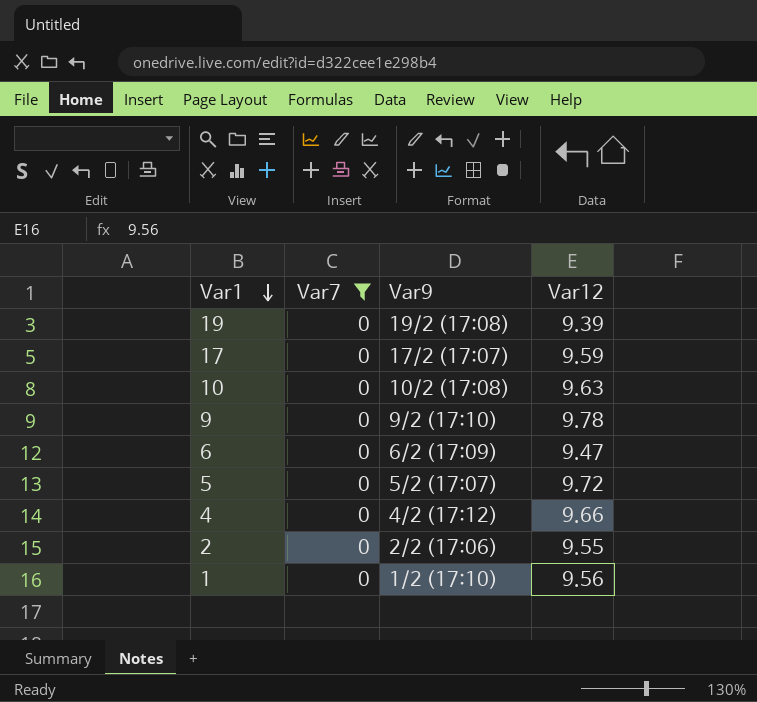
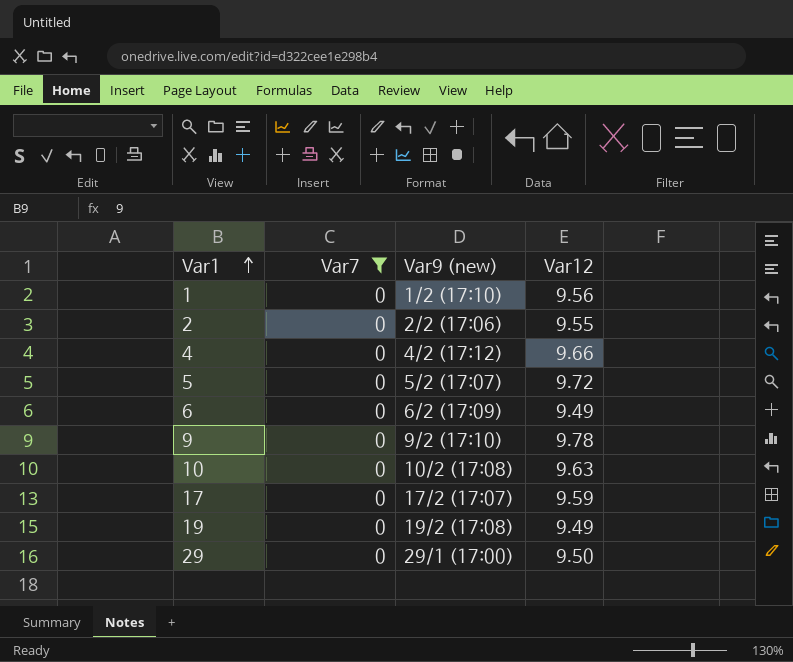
row order: Var1 descending -> Var1 ascending
column name: Var9 -> Var9 (new)
6 | Var12: 9.47 -> 9.49
19 | Var12: 9.39 -> 9.49
row 29: none -> 0 | 29/1 (17:00) | 9.50

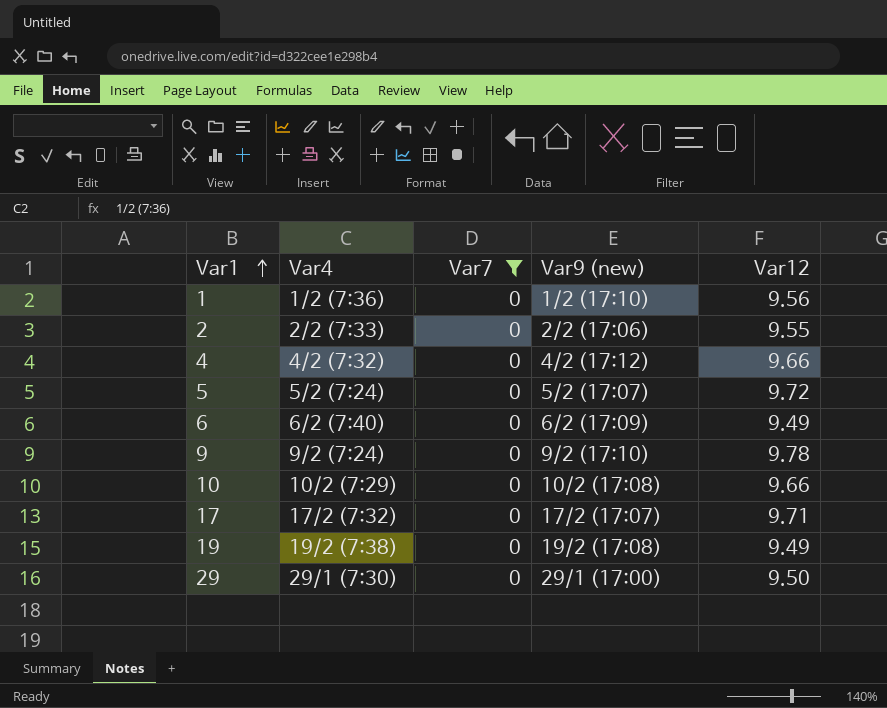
column Var4 | position: none -> 2
10 | Var12: 9.63 -> 9.66
17 | Var12: 9.59 -> 9.71

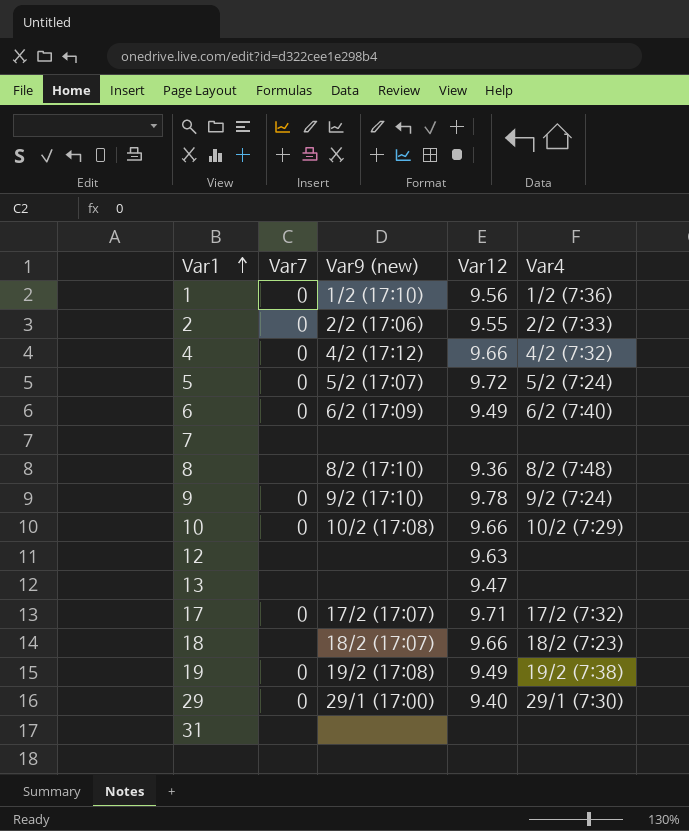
filter: Var7 = 0 -> none
column Var4 | position: 2 -> 5
29 | Var12: 9.50 -> 9.40

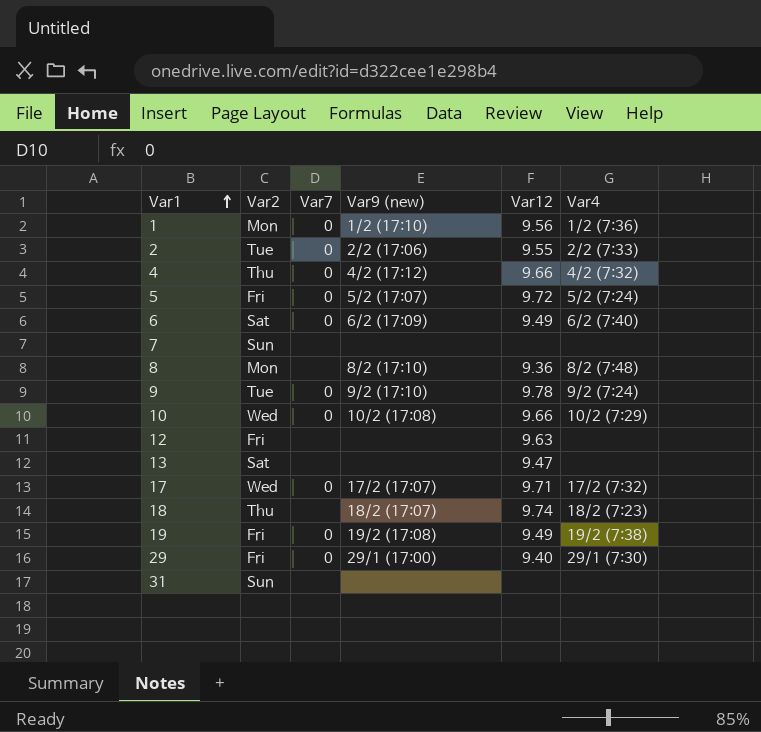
column Var2 | position: none -> 2
18 | Var12: 9.66 -> 9.74

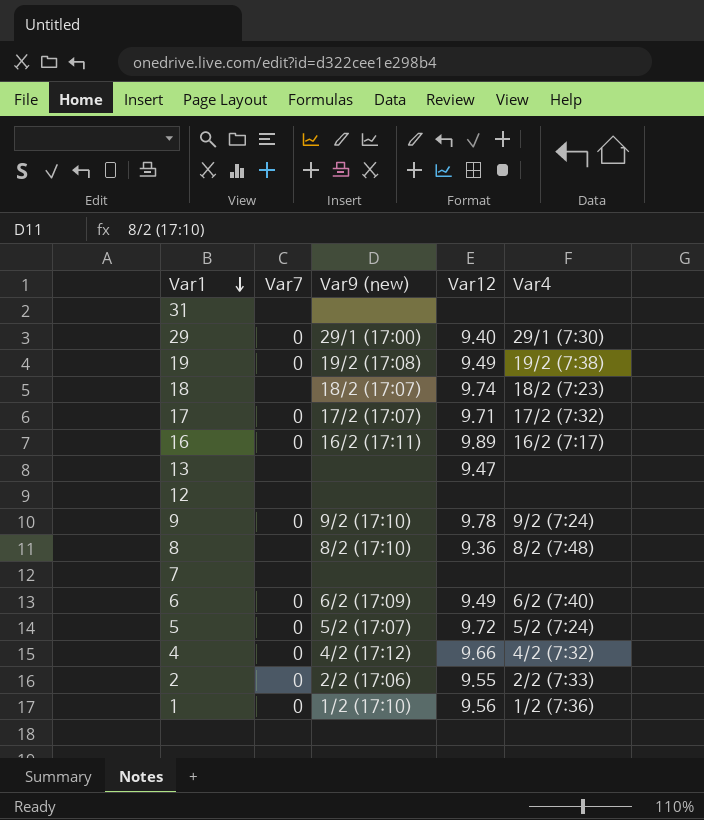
row order: Var1 ascending -> Var1 descending
column Var2 | position: 2 -> none
row 10: Wed | 0 | 10/2 (17:08) | 9.66 | 10/2 (7:29) -> none
row 16: none -> 0 | 16/2 (17:11) | 9.89 | 16/2 (7:17)
12 | Var12: 9.63 -> none

